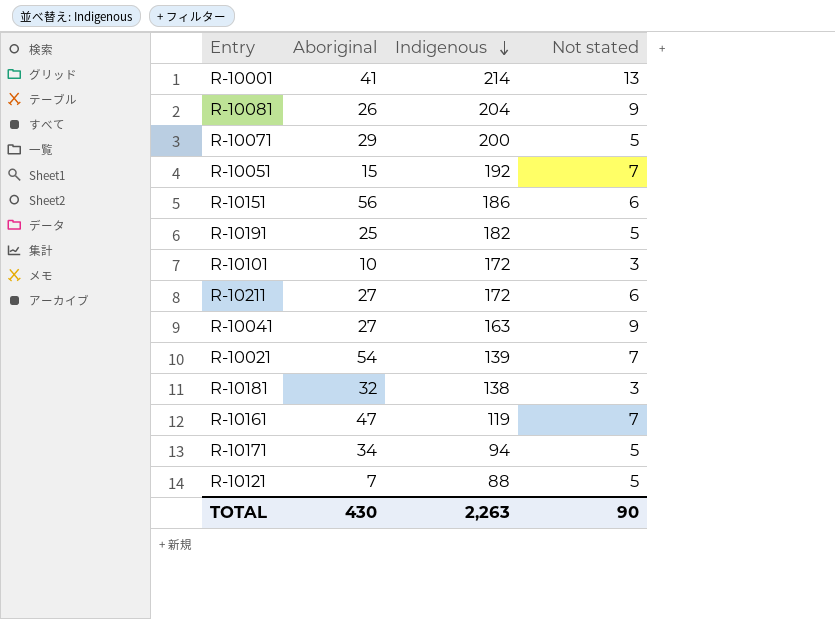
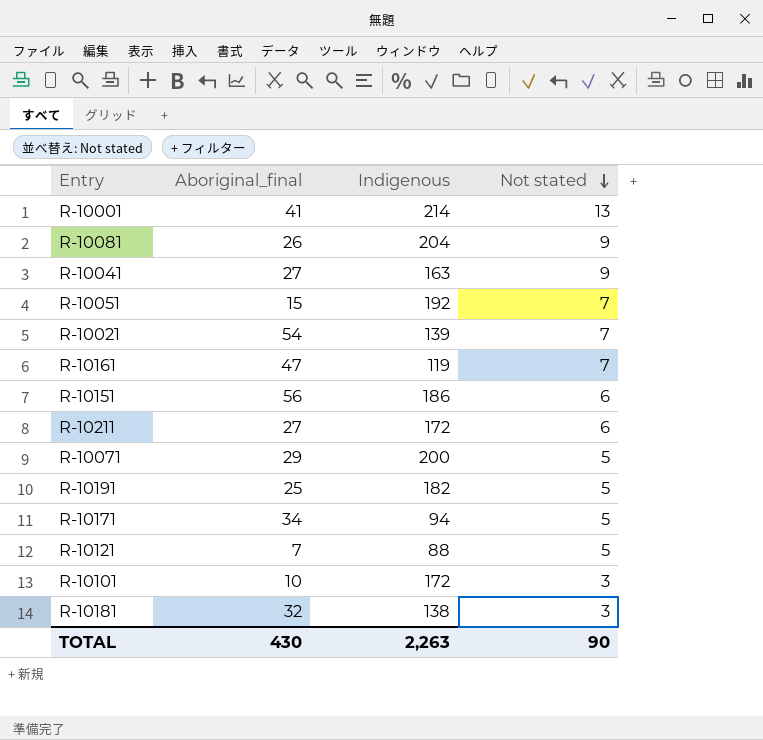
row order: Indigenous descending -> Not stated descending
column name: Aboriginal -> Aboriginal_final

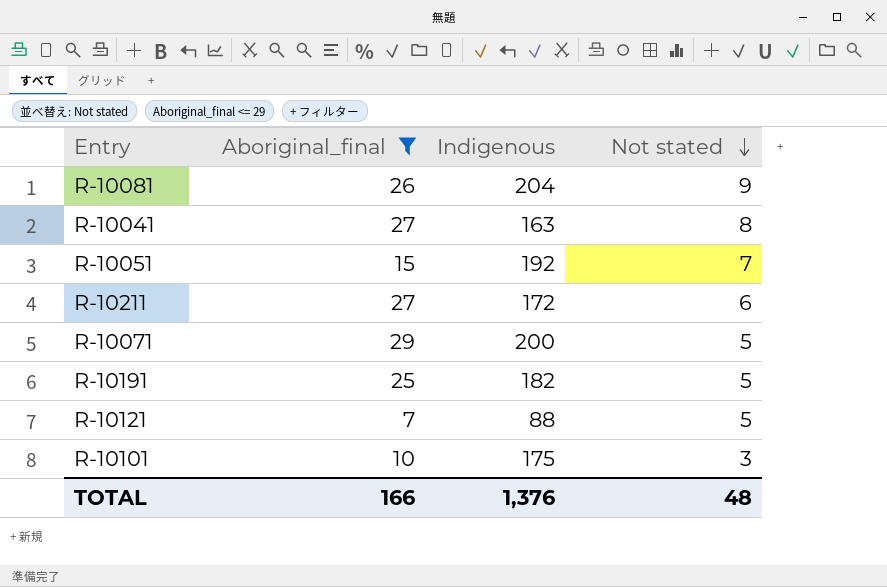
filter: none -> Aboriginal_final <= 29
R-10041 | Not stated: 9 -> 8
R-10101 | Indigenous: 172 -> 175
TOTAL | Aboriginal_final: 430 -> 166
TOTAL | Indigenous: 2,263 -> 1,376
TOTAL | Not stated: 90 -> 48

